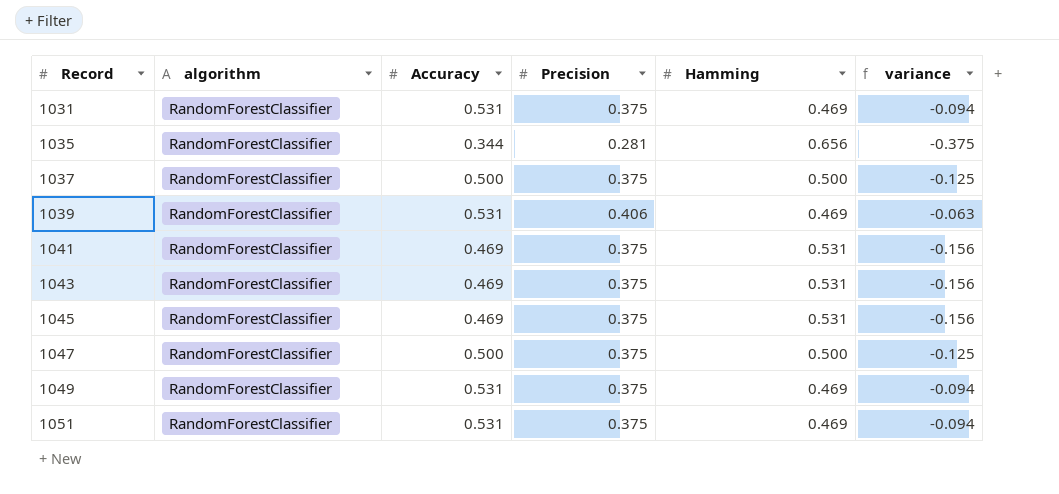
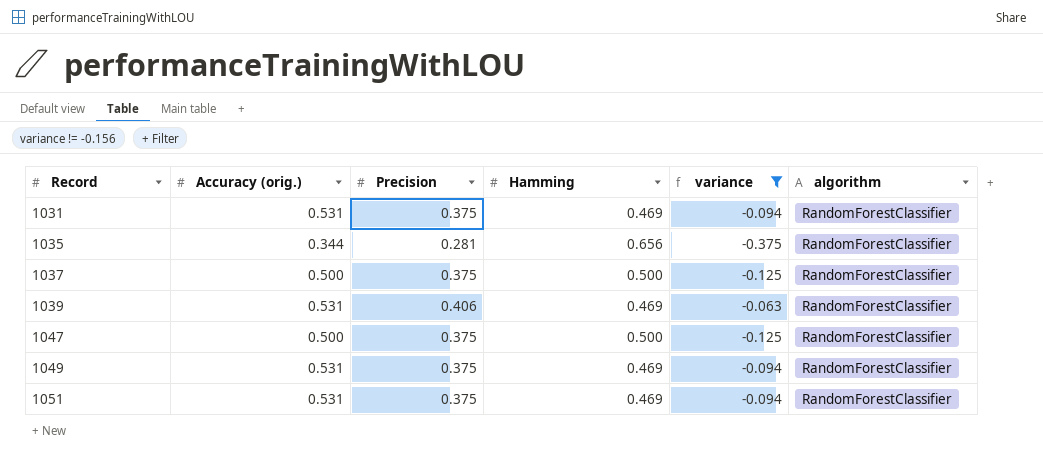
filter: none -> variance != -0.156
column name: Accuracy -> Accuracy (orig.)
column algorithm | position: 2 -> 6

